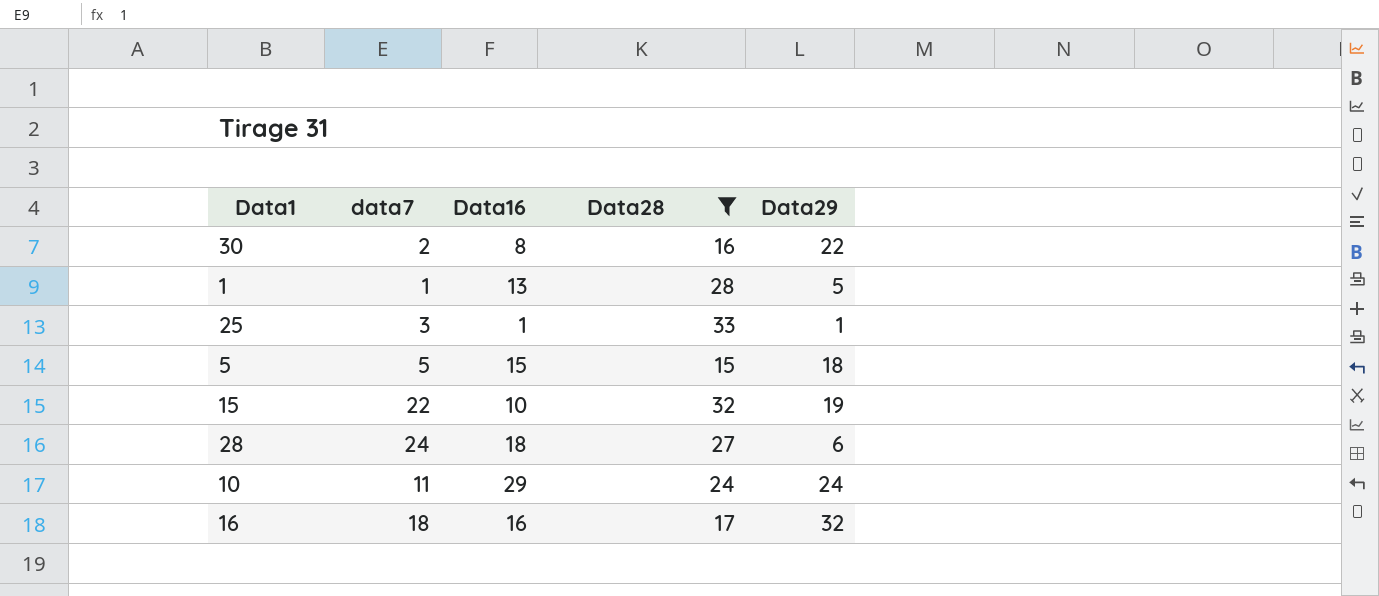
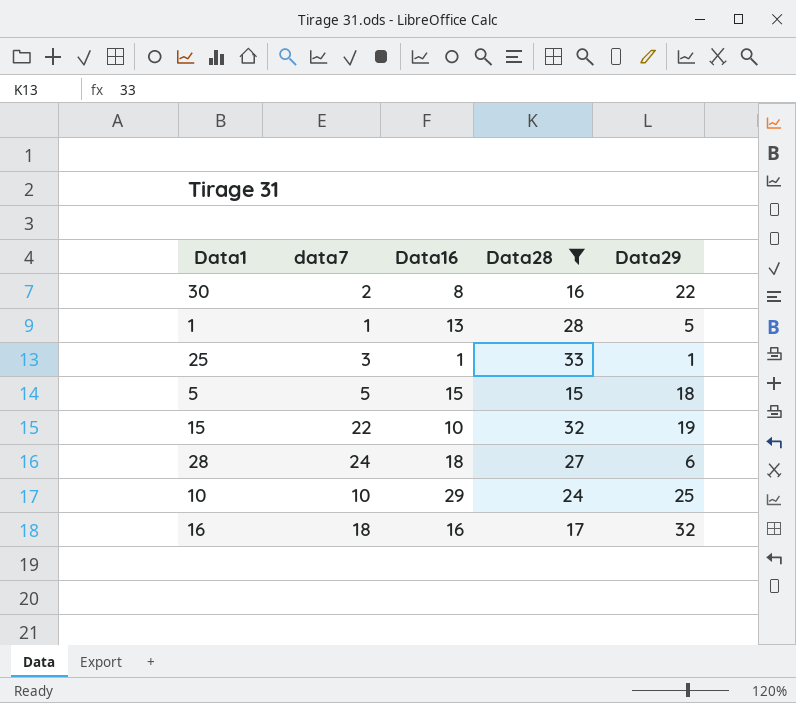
10 | data7: 11 -> 10
10 | Data29: 24 -> 25

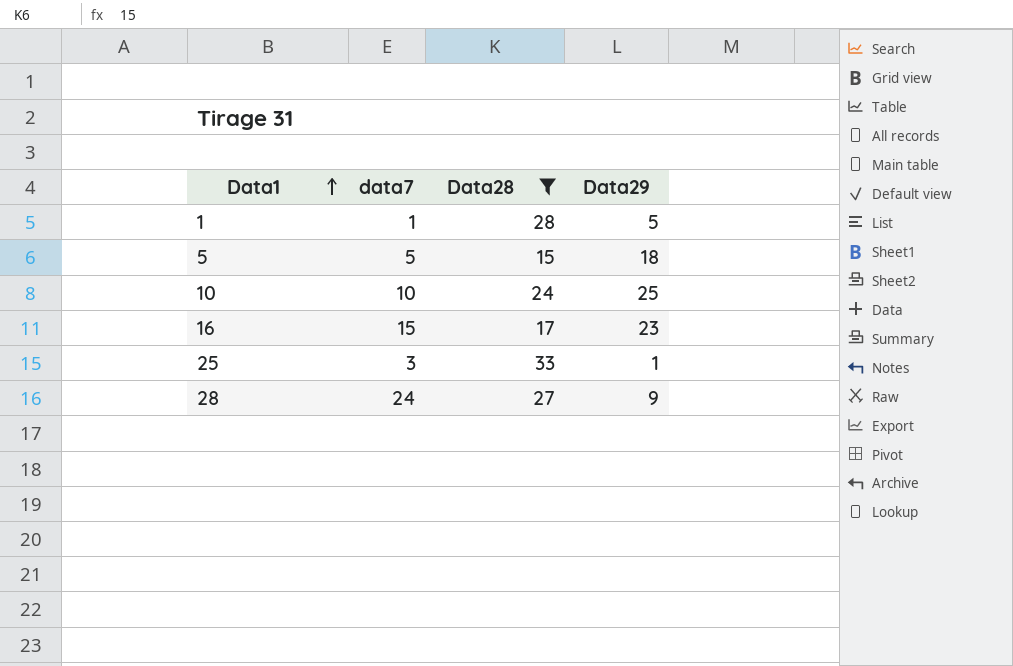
row order: none -> Data1 ascending
column Data16 | position: 3 -> none
row 30: 2 | 8 | 16 | 22 -> none
row 15: 22 | 10 | 32 | 19 -> none
16 | data7: 18 -> 15
16 | Data29: 32 -> 23
28 | Data29: 6 -> 9

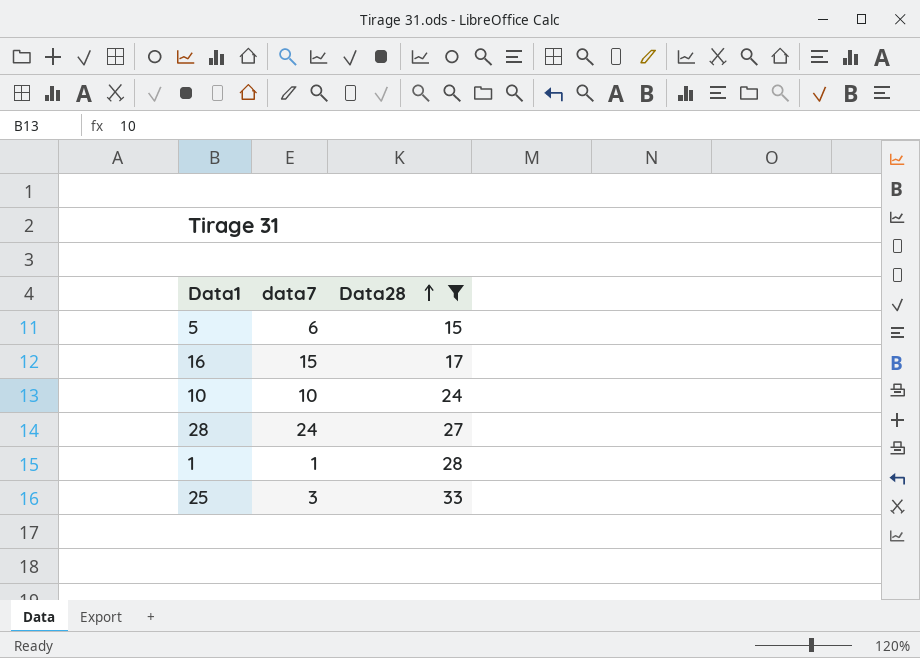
row order: Data1 ascending -> Data28 ascending
column Data29 | position: 4 -> none
5 | data7: 5 -> 6

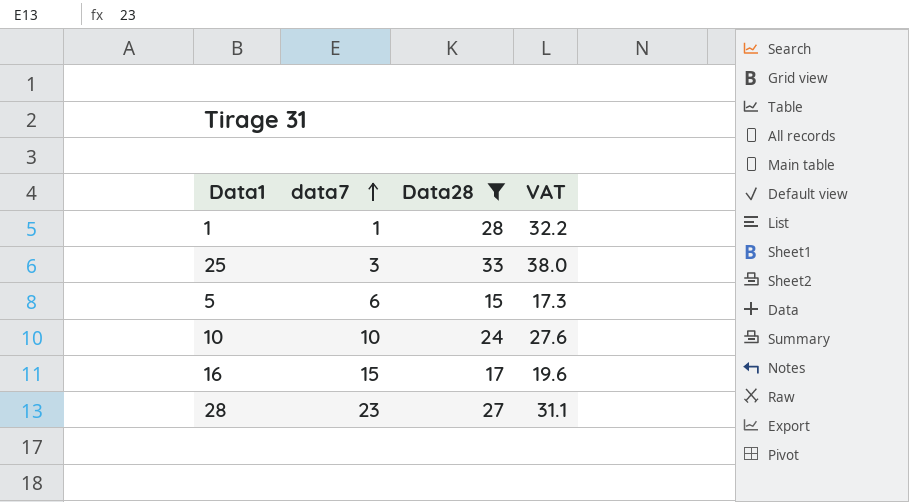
row order: Data28 ascending -> data7 ascending
column VAT | formula: none -> [Data28] * 1.15
28 | data7: 24 -> 23

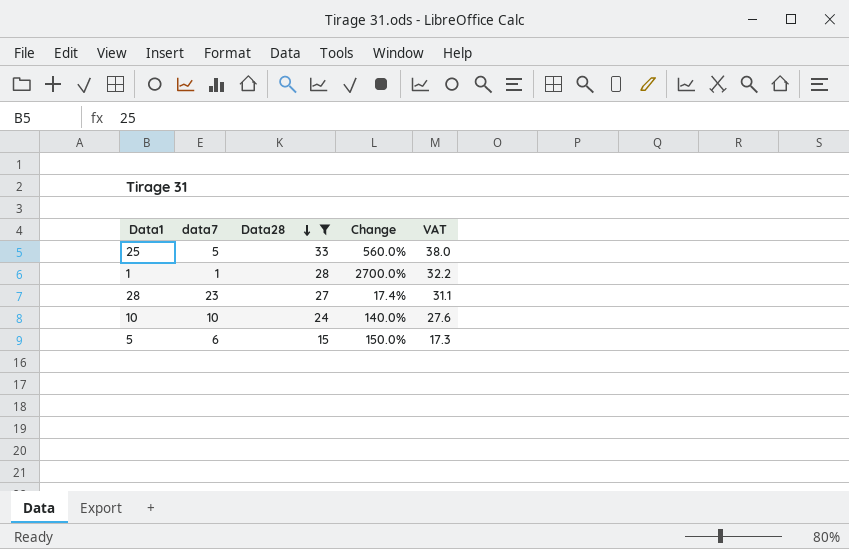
row order: data7 ascending -> Data28 descending
column Change | formula: none -> ([Data28] - [data7]) / [data7]
row 16: 15 | 17 | 19.6 -> none
25 | data7: 3 -> 5

